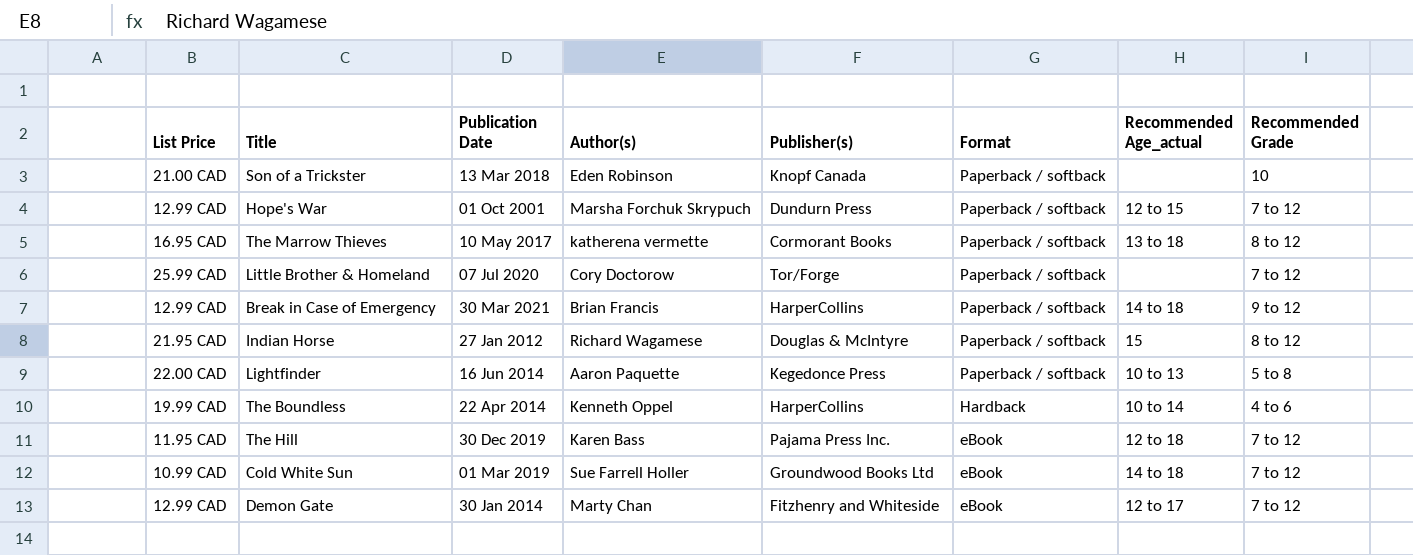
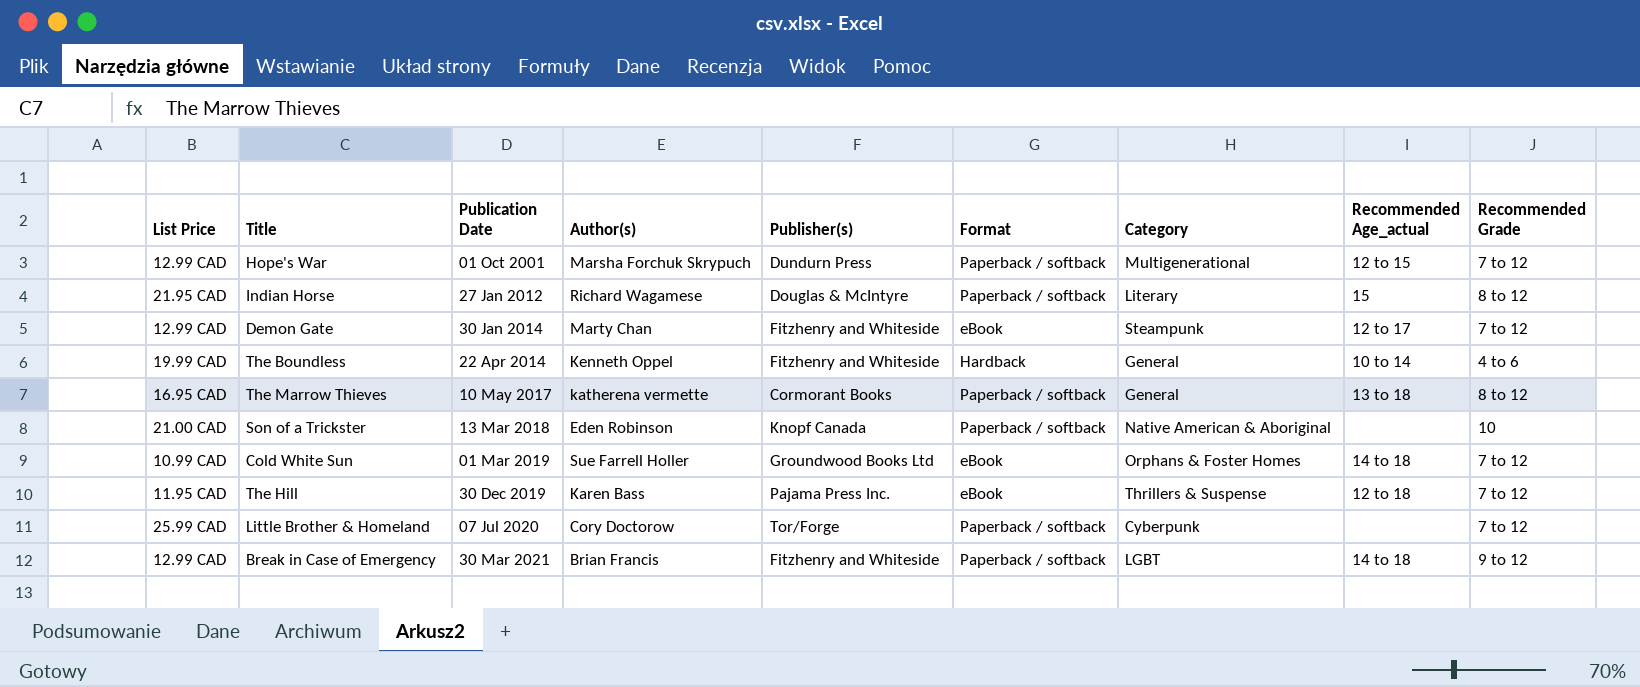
row order: Format descending -> Publication Date ascending
column Category | position: none -> 7
row Lightfinder: 22.00 CAD | 16 Jun 2014 | Aaron Paquette | Kegedonce Press | Paperback / softback | 10 to 13 | 5 to 8 -> none
The Boundless | Publisher(s): HarperCollins -> Fitzhenry and Whiteside
Break in Case of Emergency | Publisher(s): HarperCollins -> Fitzhenry and Whiteside

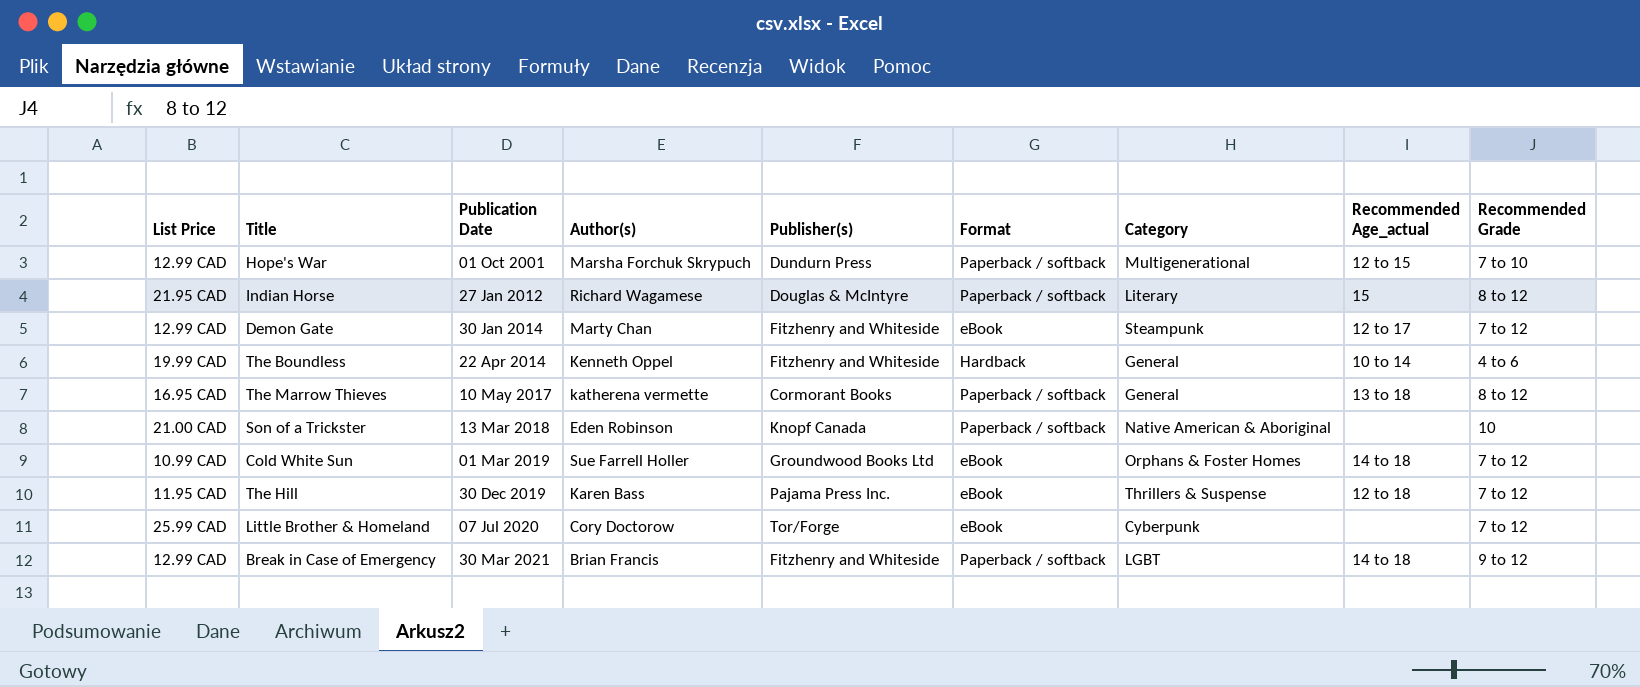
Hope's War | Recommended Grade: 7 to 12 -> 7 to 10
Little Brother & Homeland | Format: Paperback / softback -> eBook

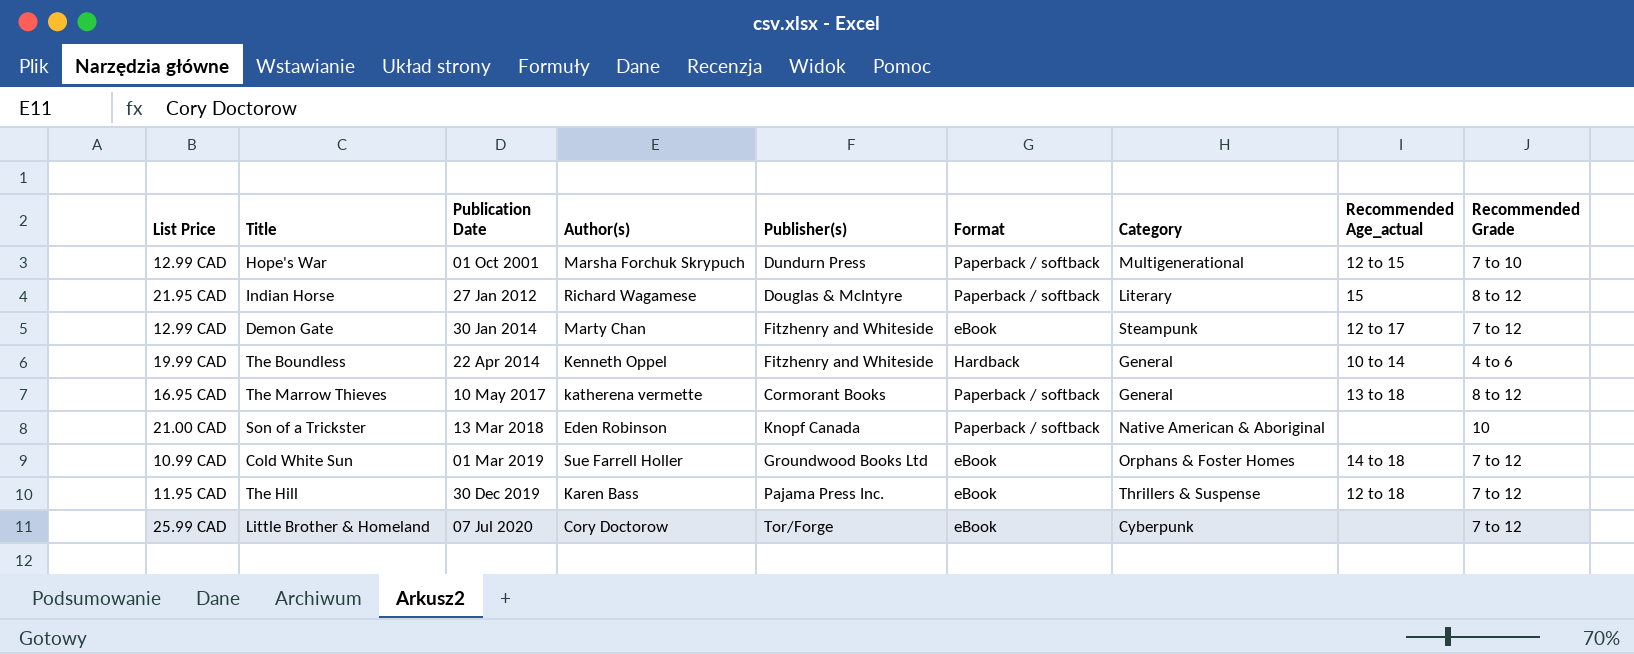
row Break in Case of Emergency: 12.99 CAD | 30 Mar 2021 | Brian Francis | Fitzhenry and Whiteside | Paperback / softback | LGBT | 14 to 18 | 9 to 12 -> none

